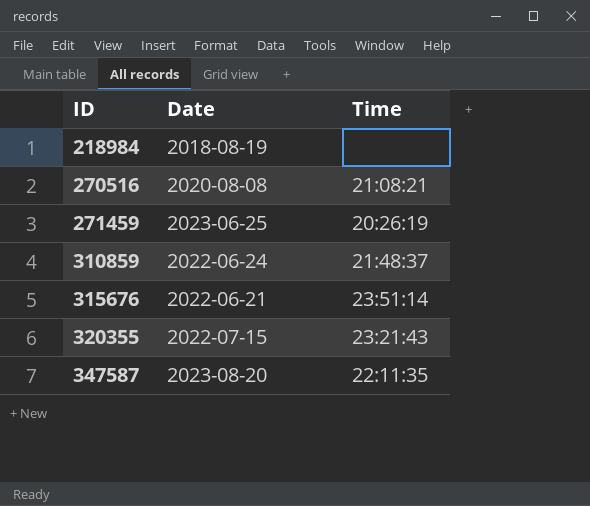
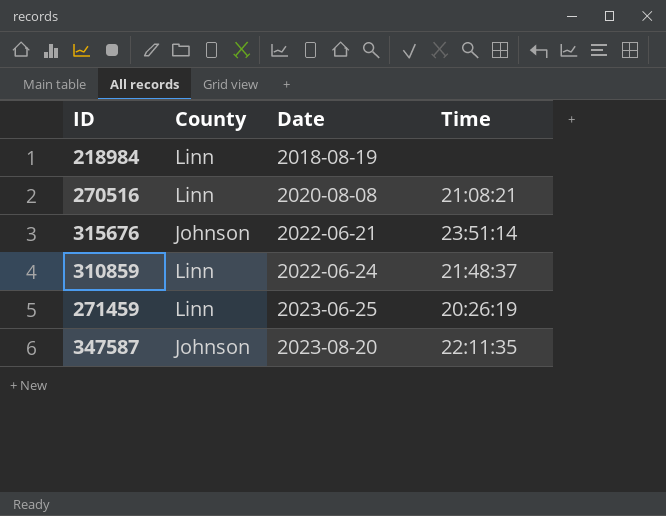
row order: ID ascending -> Date ascending
column County | position: none -> 2
row 320355: 2022-07-15 | 23:21:43 -> none

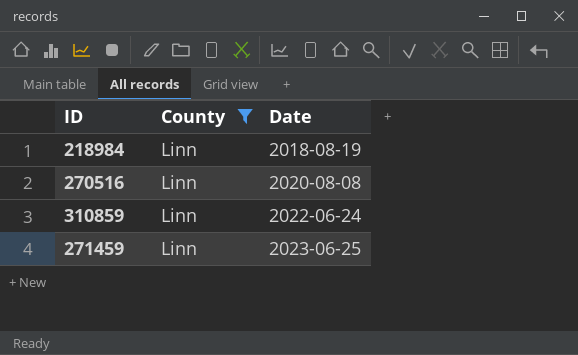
filter: none -> County = Linn
column Time | position: 4 -> none

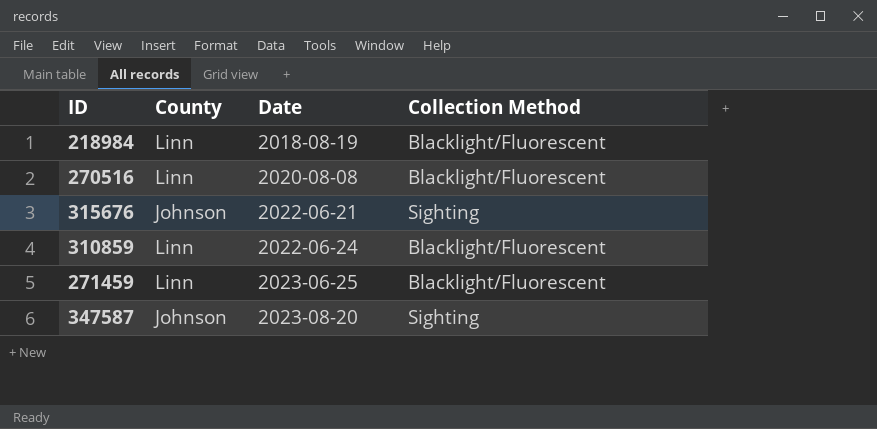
filter: County = Linn -> none
column Collection Method | position: none -> 4

